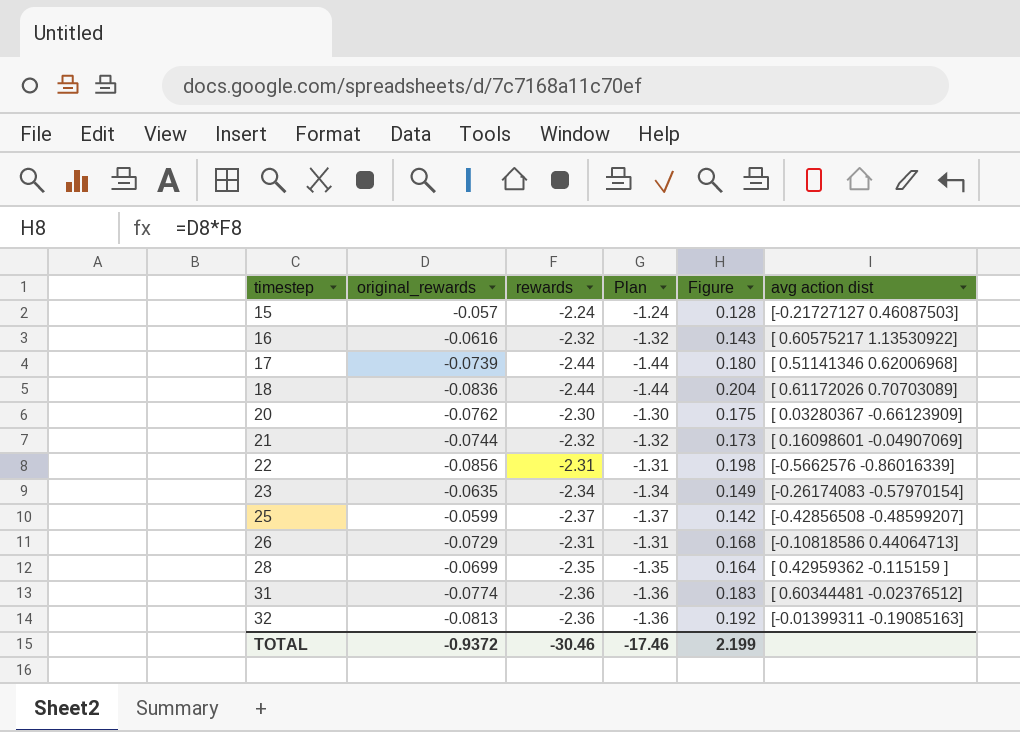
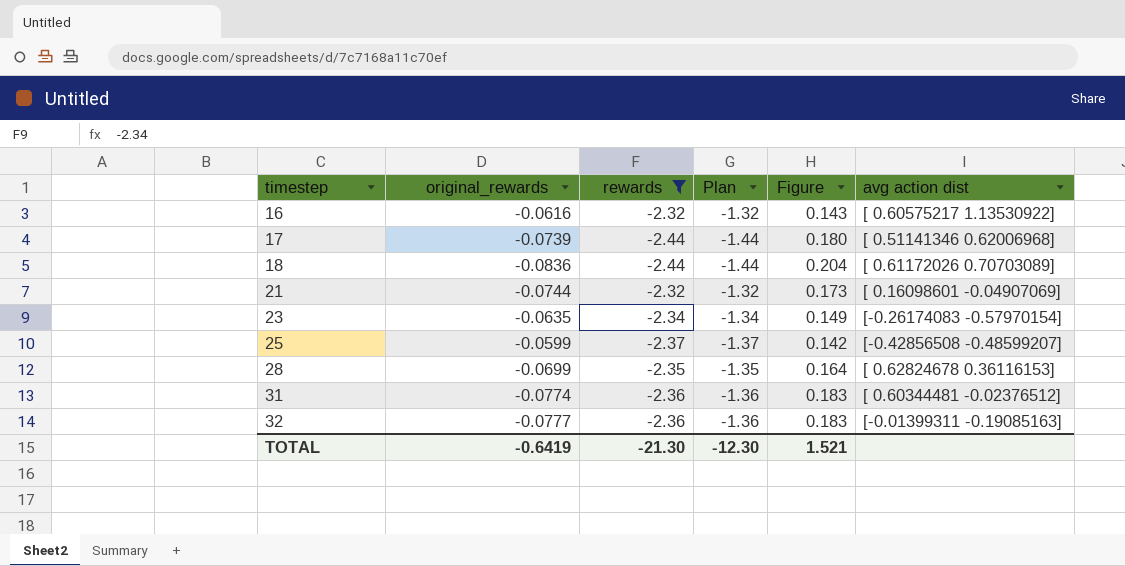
filter: none -> rewards <= -2.32
28 | avg action dist: [ 0.42959362 -0.115159 ] -> [ 0.62824678 0.36116153]
32 | original_rewards: -0.0813 -> -0.0777
32 | Figure: 0.192 -> 0.183
TOTAL | original_rewards: -0.9372 -> -0.6419
TOTAL | rewards: -30.46 -> -21.30
TOTAL | Plan: -17.46 -> -12.30
TOTAL | Figure: 2.199 -> 1.521

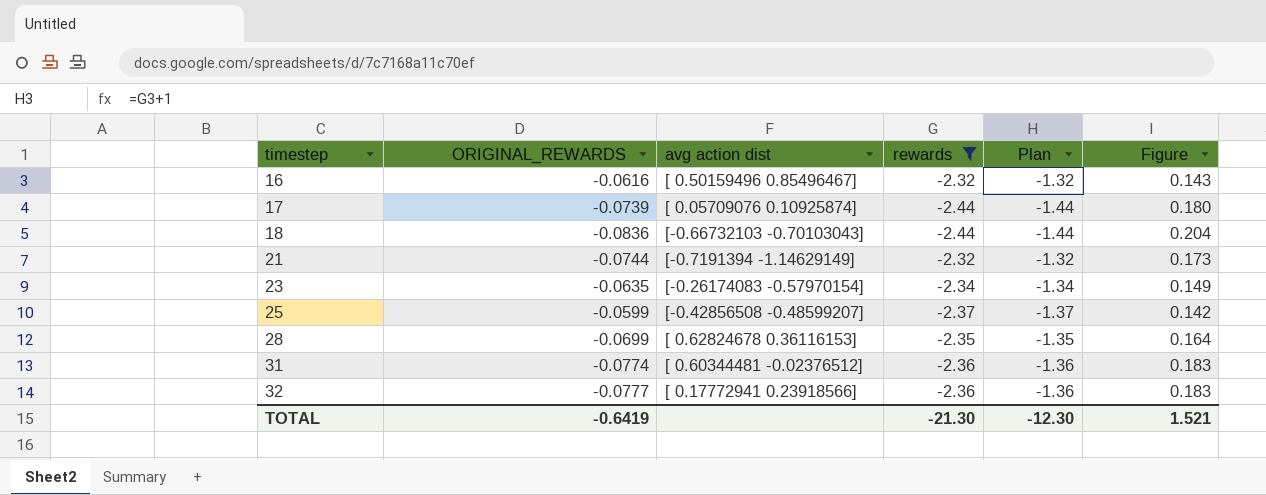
column name: original_rewards -> ORIGINAL_REWARDS
column avg action dist | position: 6 -> 3
16 | avg action dist: [ 0.60575217 1.13530922] -> [ 0.50159496 0.85496467]
17 | avg action dist: [ 0.51141346 0.62006968] -> [ 0.05709076 0.10925874]
18 | avg action dist: [ 0.61172026 0.70703089] -> [-0.66732103 -0.70103043]
21 | avg action dist: [ 0.16098601 -0.04907069] -> [-0.7191394 -1.14629149]
32 | avg action dist: [-0.01399311 -0.19085163] -> [ 0.17772941 0.23918566]

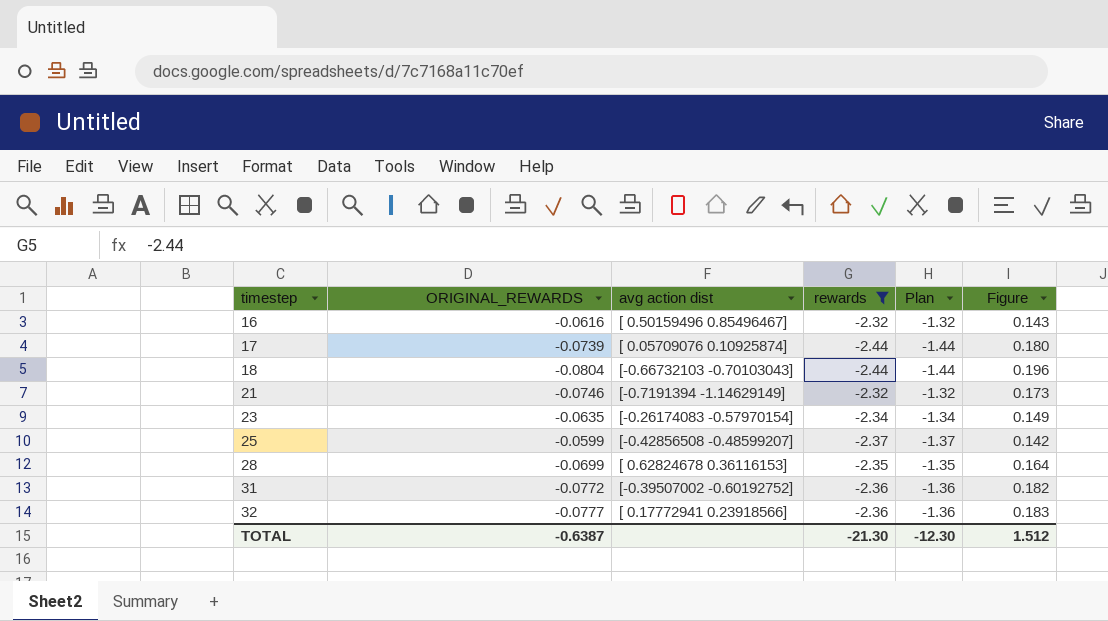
18 | ORIGINAL_REWARDS: -0.0836 -> -0.0804
18 | Figure: 0.204 -> 0.196
21 | ORIGINAL_REWARDS: -0.0744 -> -0.0746
31 | ORIGINAL_REWARDS: -0.0774 -> -0.0772
31 | avg action dist: [ 0.60344481 -0.02376512] -> [-0.39507002 -0.60192752]
31 | Figure: 0.183 -> 0.182
TOTAL | ORIGINAL_REWARDS: -0.6419 -> -0.6387
TOTAL | Figure: 1.521 -> 1.512

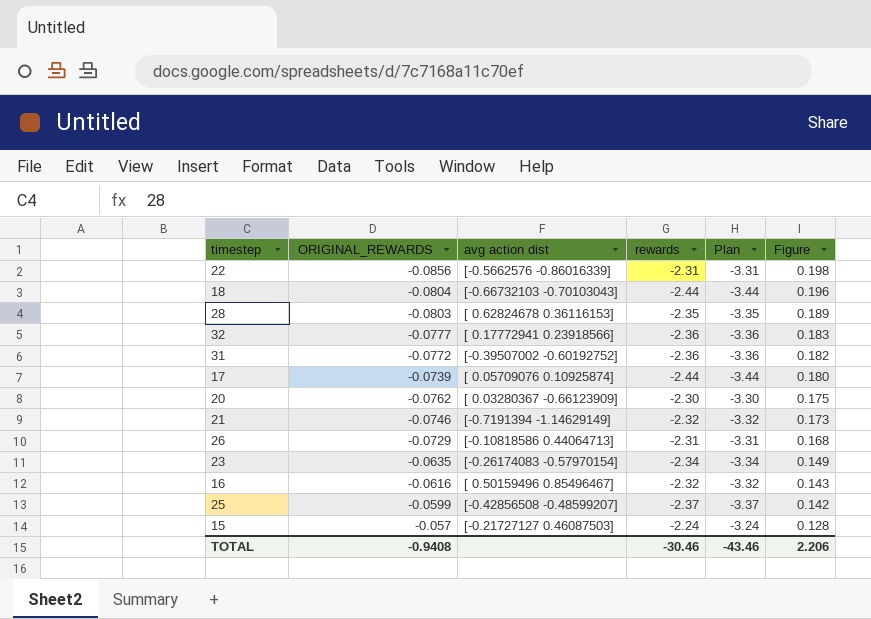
filter: rewards <= -2.32 -> none
row order: timestep ascending -> Figure descending
column Plan | formula: [rewards] + 1 -> [rewards] - 1
28 | ORIGINAL_REWARDS: -0.0699 -> -0.0803
28 | Figure: 0.164 -> 0.189
TOTAL | ORIGINAL_REWARDS: -0.6387 -> -0.9408
TOTAL | rewards: -21.30 -> -30.46
TOTAL | Plan: -12.30 -> -43.46
TOTAL | Figure: 1.512 -> 2.206

